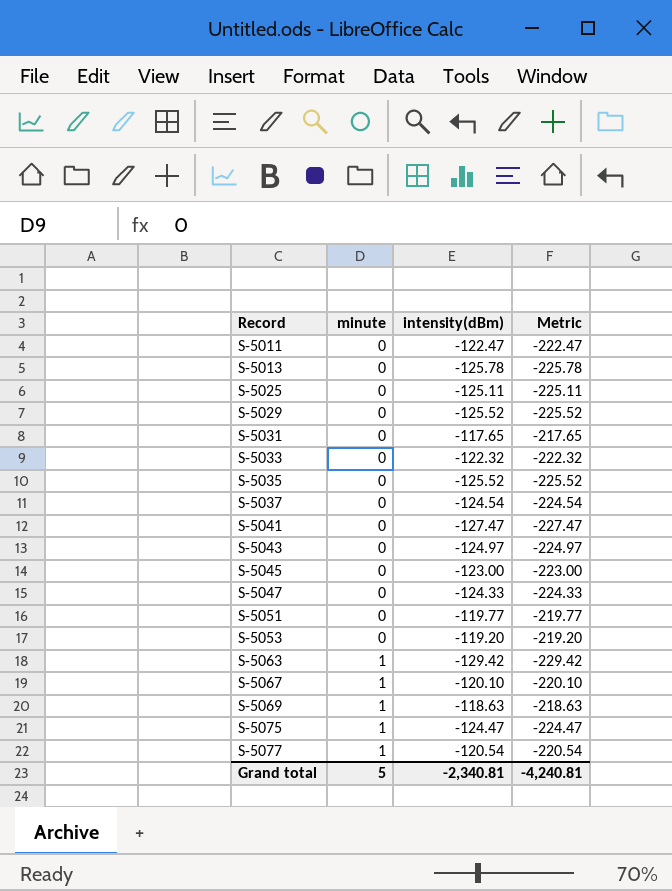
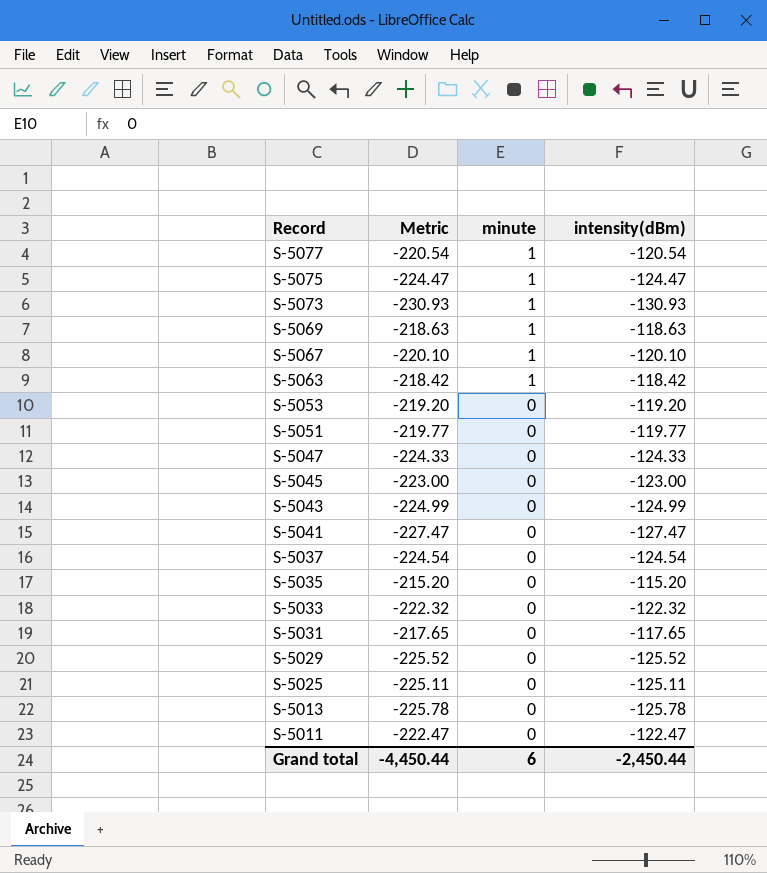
row order: Record ascending -> Record descending
column Metric | position: 4 -> 2
row S-5073: none -> -230.93 | 1 | -130.93
S-5063 | Metric: -229.42 -> -218.42
S-5063 | intensity(dBm): -129.42 -> -118.42
S-5043 | Metric: -224.97 -> -224.99
S-5043 | intensity(dBm): -124.97 -> -124.99
S-5035 | Metric: -225.52 -> -215.20
S-5035 | intensity(dBm): -125.52 -> -115.20
Grand total | Metric: -4,240.81 -> -4,450.44
Grand total | minute: 5 -> 6
Grand total | intensity(dBm): -2,340.81 -> -2,450.44

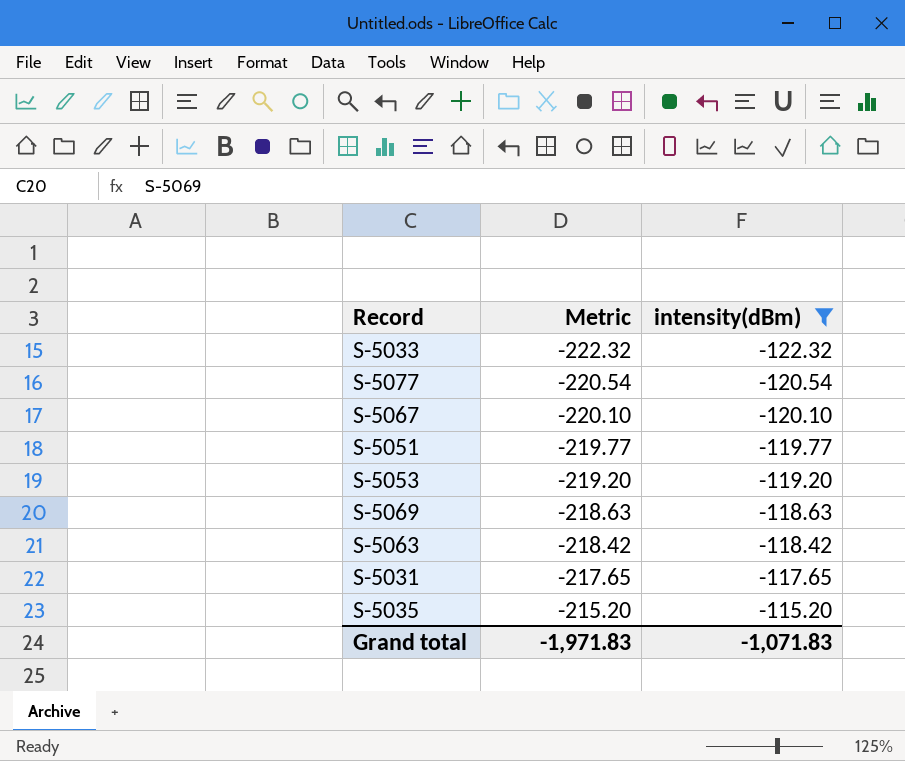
filter: none -> intensity(dBm) >= -122.32
row order: Record descending -> Metric ascending
column minute | position: 3 -> none
Grand total | Metric: -4,450.44 -> -1,971.83
Grand total | intensity(dBm): -2,450.44 -> -1,071.83

